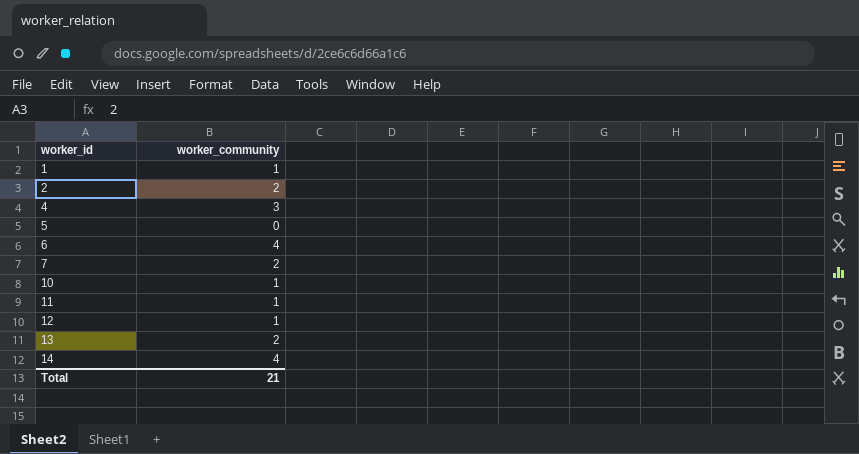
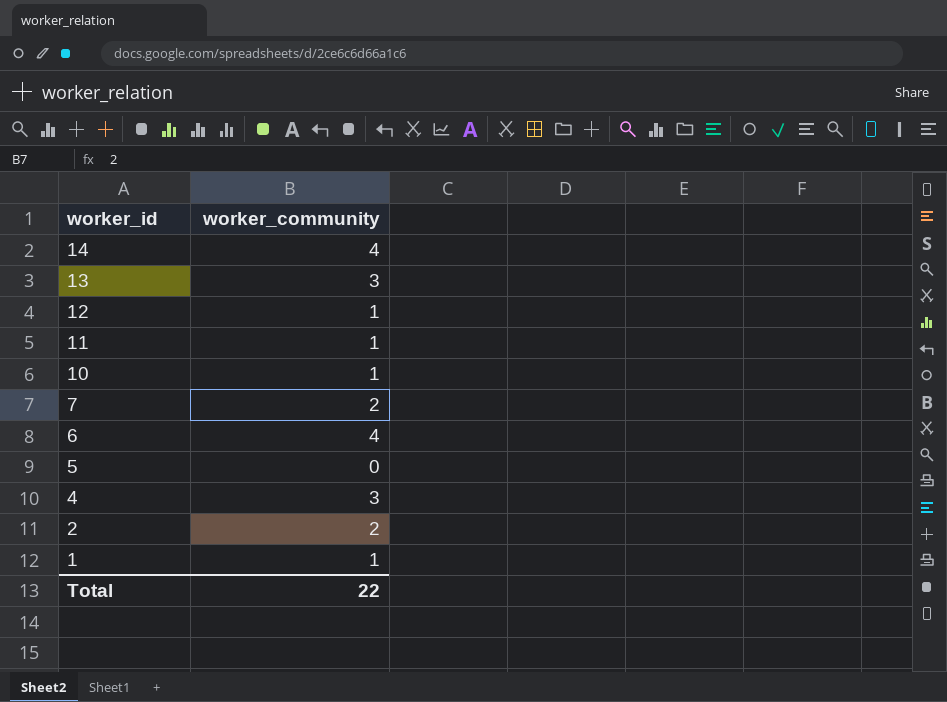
row order: worker_id ascending -> worker_id descending
13 | worker_community: 2 -> 3
Total | worker_community: 21 -> 22

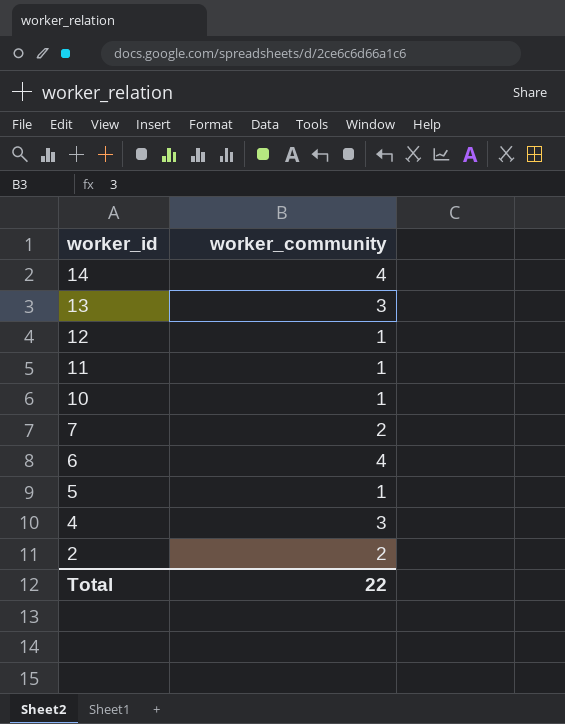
row 1: 1 -> none
5 | worker_community: 0 -> 1

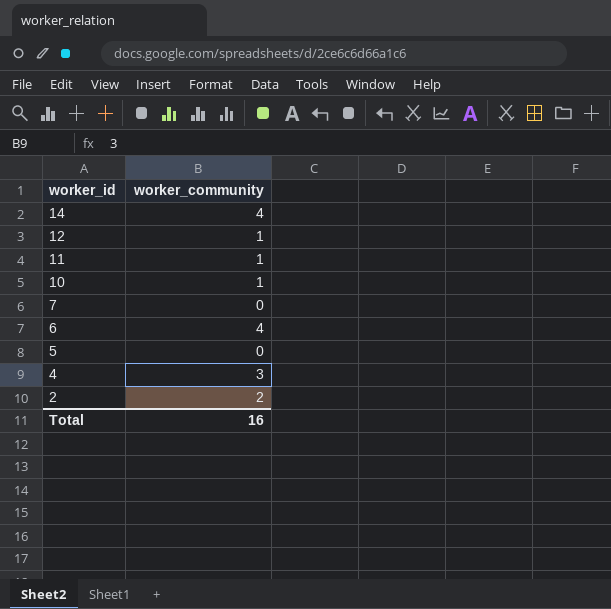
row 13: 3 -> none
7 | worker_community: 2 -> 0
5 | worker_community: 1 -> 0
Total | worker_community: 22 -> 16

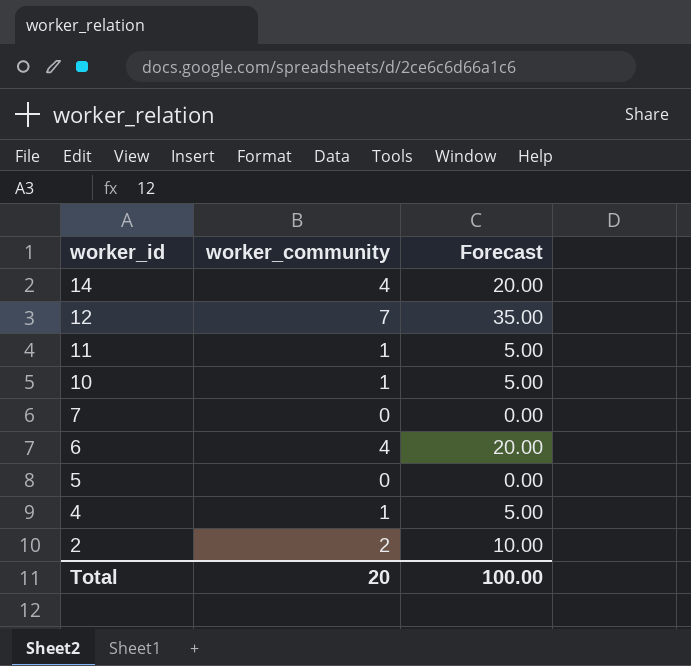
column Forecast | formula: none -> [worker_community] * 5
12 | worker_community: 1 -> 7
4 | worker_community: 3 -> 1
Total | worker_community: 16 -> 20

